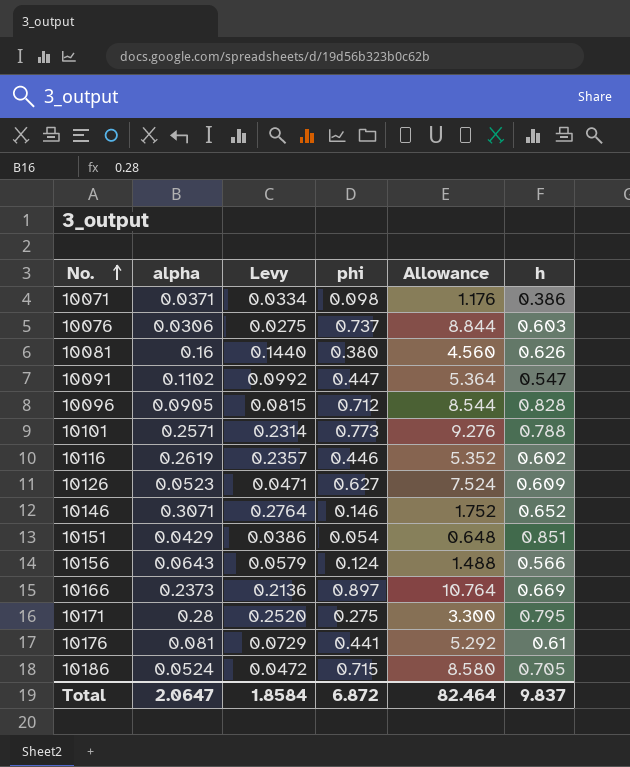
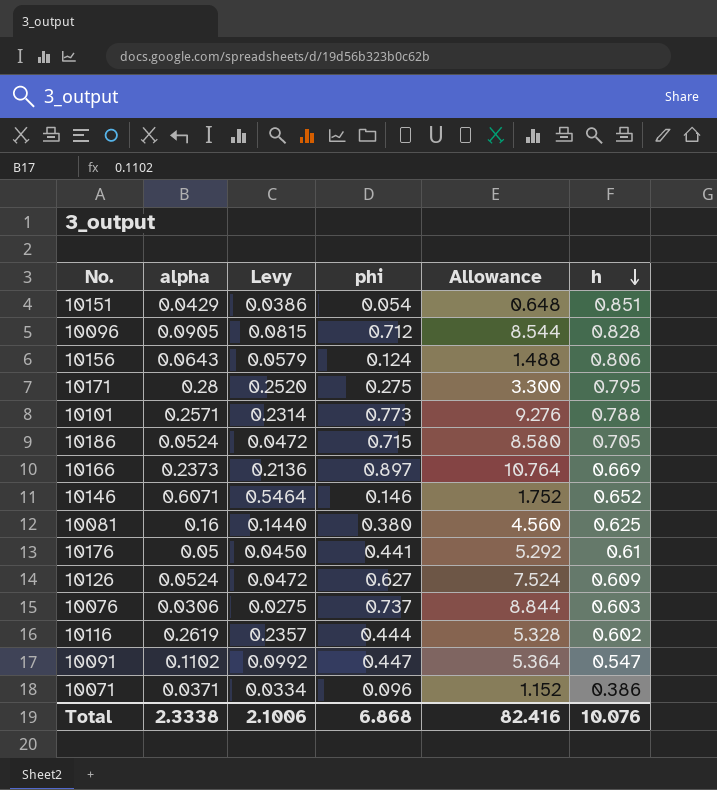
row order: No. ascending -> h descending
10156 | h: 0.566 -> 0.806
10146 | alpha: 0.3071 -> 0.6071
10146 | Levy: 0.2764 -> 0.5464
10081 | h: 0.626 -> 0.625
10176 | alpha: 0.081 -> 0.05
10176 | Levy: 0.0729 -> 0.0450
10126 | alpha: 0.0523 -> 0.0524
10126 | Levy: 0.0471 -> 0.0472
10116 | phi: 0.446 -> 0.444
10116 | Allowance: 5.352 -> 5.328
10071 | phi: 0.098 -> 0.096
10071 | Allowance: 1.176 -> 1.152
Total | alpha: 2.0647 -> 2.3338
Total | Levy: 1.8584 -> 2.1006
Total | phi: 6.872 -> 6.868
Total | Allowance: 82.464 -> 82.416
Total | h: 9.837 -> 10.076

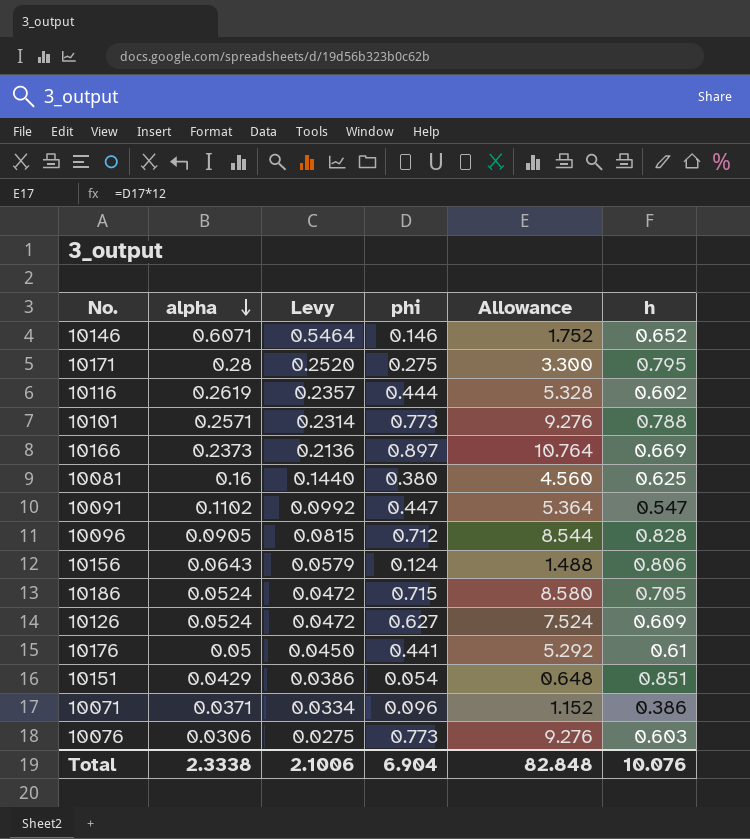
row order: h descending -> alpha descending
10076 | phi: 0.737 -> 0.773
10076 | Allowance: 8.844 -> 9.276
Total | phi: 6.868 -> 6.904
Total | Allowance: 82.416 -> 82.848

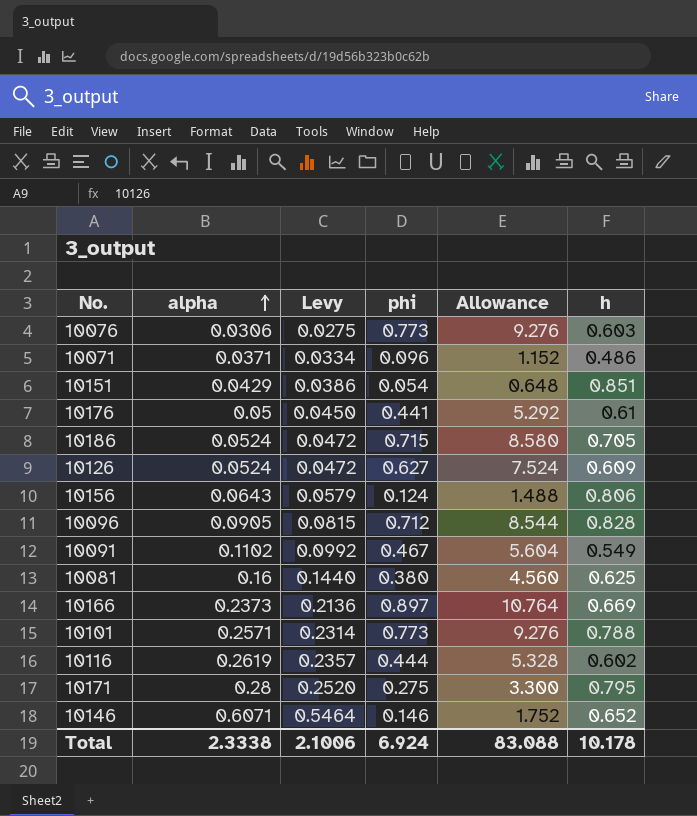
row order: alpha descending -> alpha ascending
10071 | h: 0.386 -> 0.486
10091 | phi: 0.447 -> 0.467
10091 | Allowance: 5.364 -> 5.604
10091 | h: 0.547 -> 0.549
Total | phi: 6.904 -> 6.924
Total | Allowance: 82.848 -> 83.088
Total | h: 10.076 -> 10.178

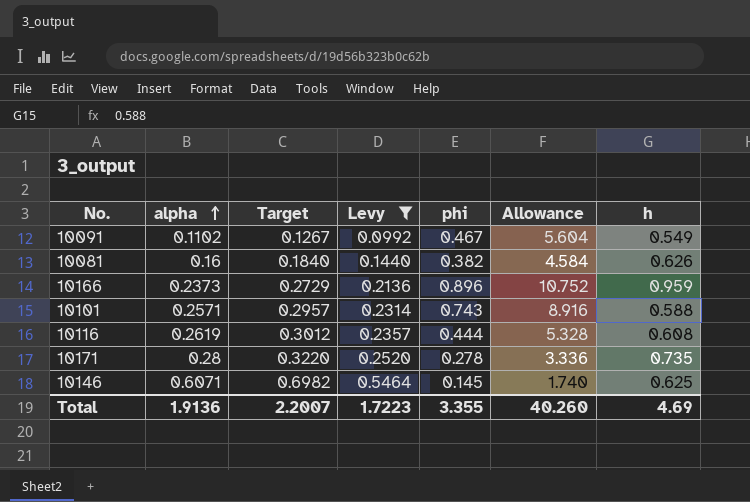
filter: none -> Levy >= 0.0992
column Target | formula: none -> [alpha] * 1.15
10081 | phi: 0.380 -> 0.382
10081 | Allowance: 4.560 -> 4.584
10081 | h: 0.625 -> 0.626
10166 | phi: 0.897 -> 0.896
10166 | Allowance: 10.764 -> 10.752
10166 | h: 0.669 -> 0.959
10101 | phi: 0.773 -> 0.743
10101 | Allowance: 9.276 -> 8.916
10101 | h: 0.788 -> 0.588
10116 | h: 0.602 -> 0.608
10171 | phi: 0.275 -> 0.278
10171 | Allowance: 3.300 -> 3.336
10171 | h: 0.795 -> 0.735
10146 | phi: 0.146 -> 0.145
10146 | Allowance: 1.752 -> 1.740
10146 | h: 0.652 -> 0.625
Total | alpha: 2.3338 -> 1.9136
Total | Levy: 2.1006 -> 1.7223
Total | phi: 6.924 -> 3.355
Total | Allowance: 83.088 -> 40.260
Total | h: 10.178 -> 4.69

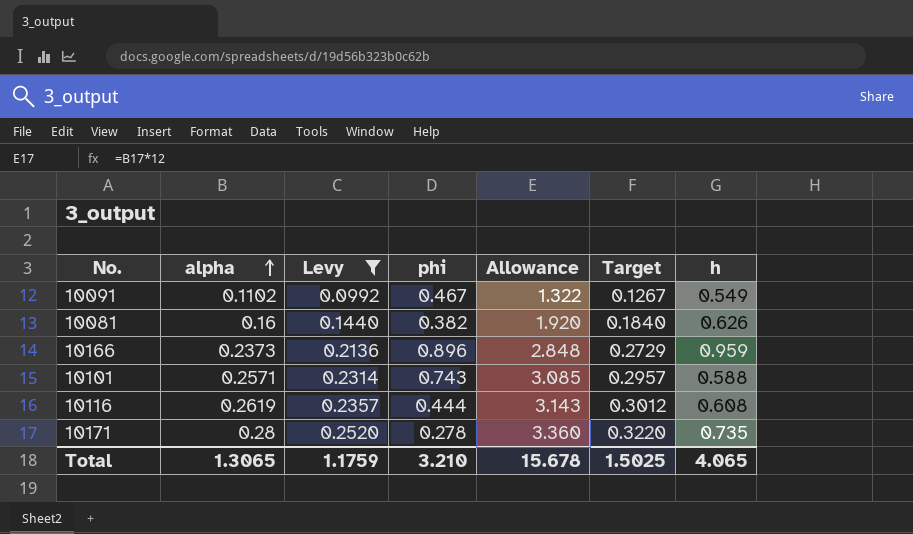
column Allowance | formula: [phi] * 12 -> [alpha] * 12
column Target | position: 3 -> 6
row 10146: 0.6071 | 0.6982 | 0.5464 | 0.145 | 1.740 | 0.625 -> none
Total | alpha: 1.9136 -> 1.3065
Total | Levy: 1.7223 -> 1.1759
Total | phi: 3.355 -> 3.210
Total | Allowance: 40.260 -> 15.678
Total | Target: 2.2007 -> 1.5025
Total | h: 4.69 -> 4.065

